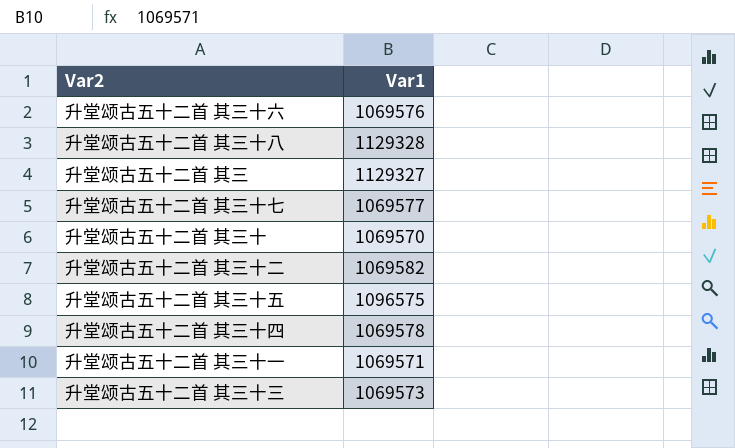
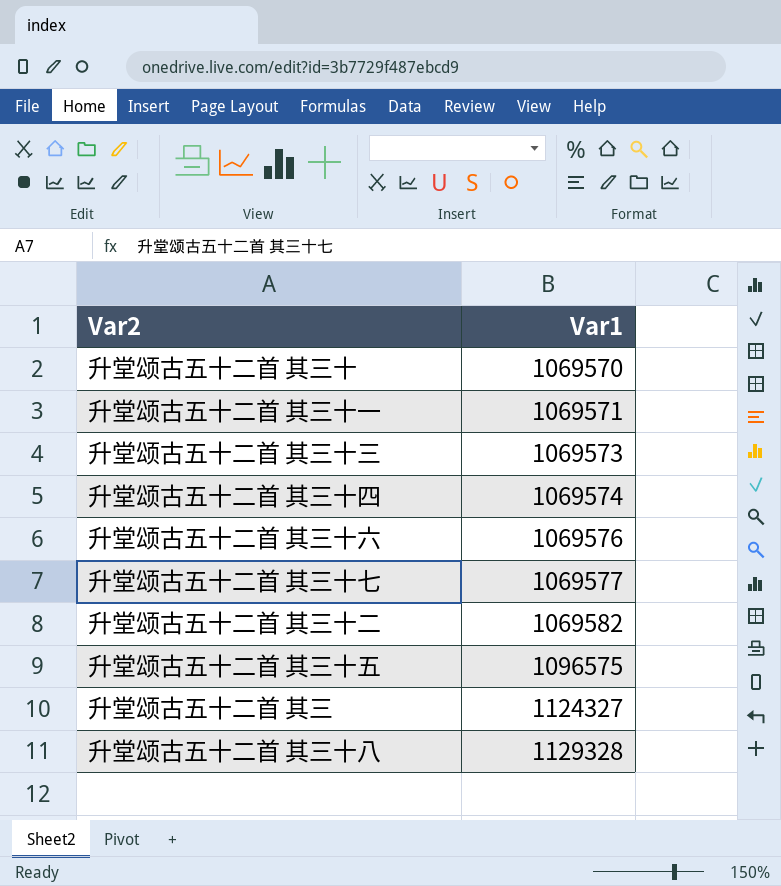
row order: none -> Var1 ascending
升堂颂古五十二首 其三十四 | Var1: 1069578 -> 1069574
升堂颂古五十二首 其三 | Var1: 1129327 -> 1124327

